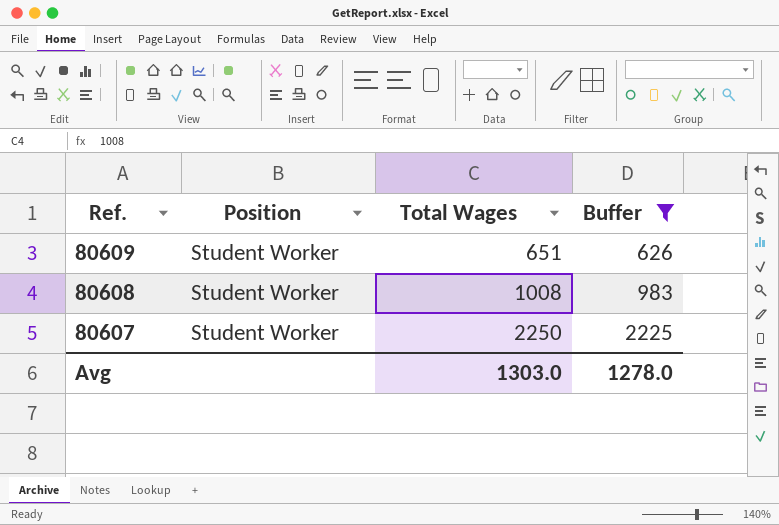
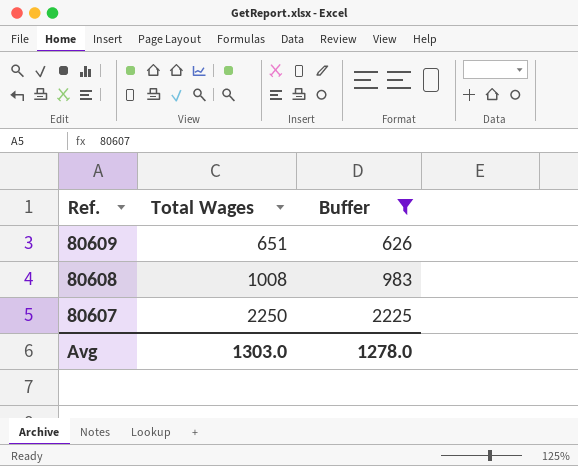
column Position | position: 2 -> none

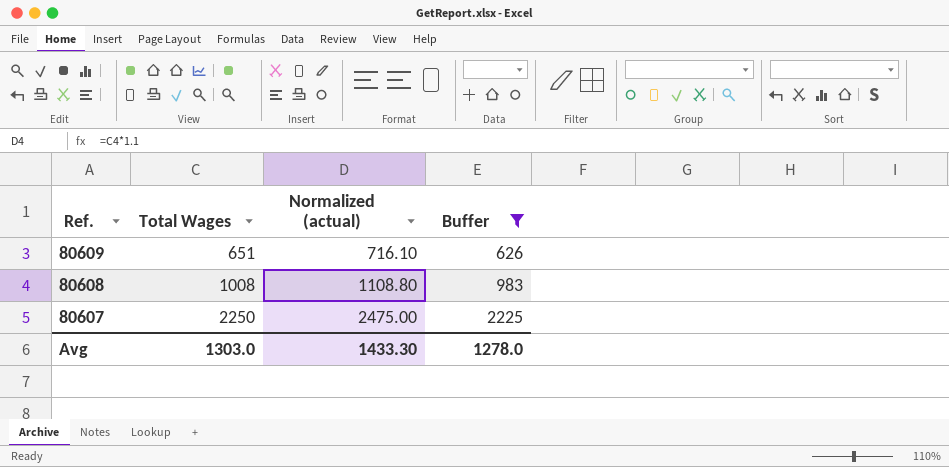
column Normalized (actual) | formula: none -> [Total Wages] * 1.1

